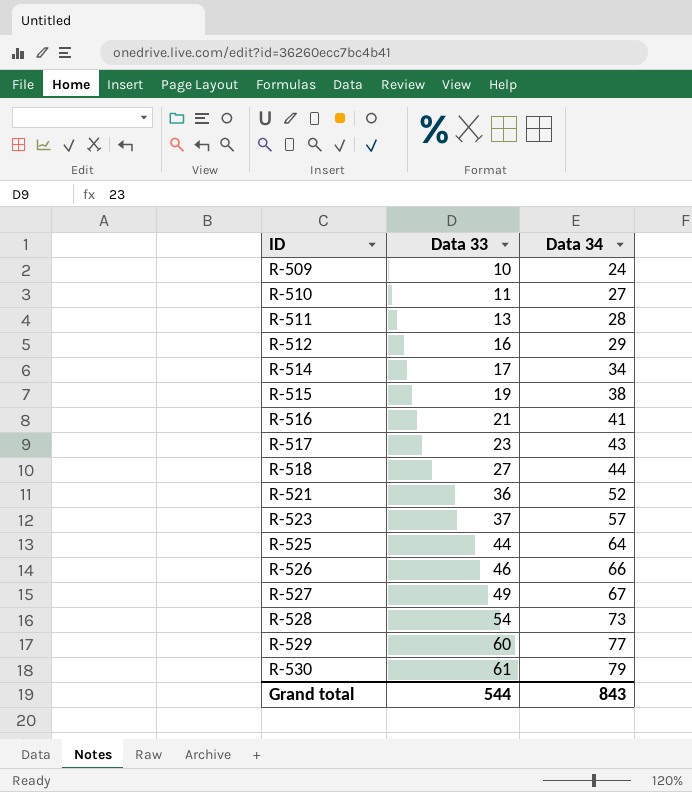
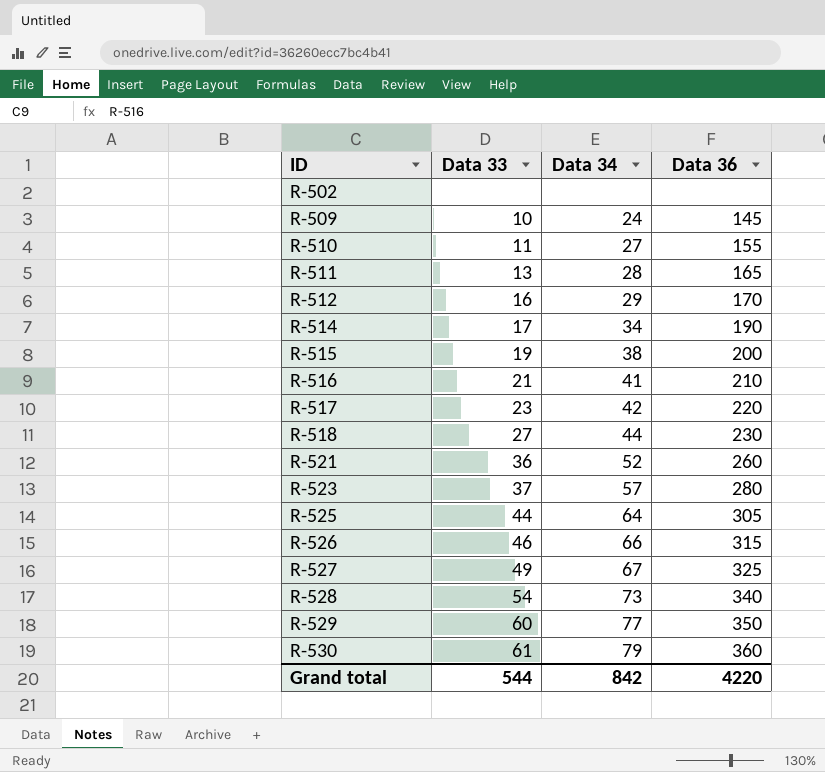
column Data 36 | position: none -> 4
row R-502: none -> none | none | none
R-517 | Data 34: 43 -> 42
Grand total | Data 34: 843 -> 842

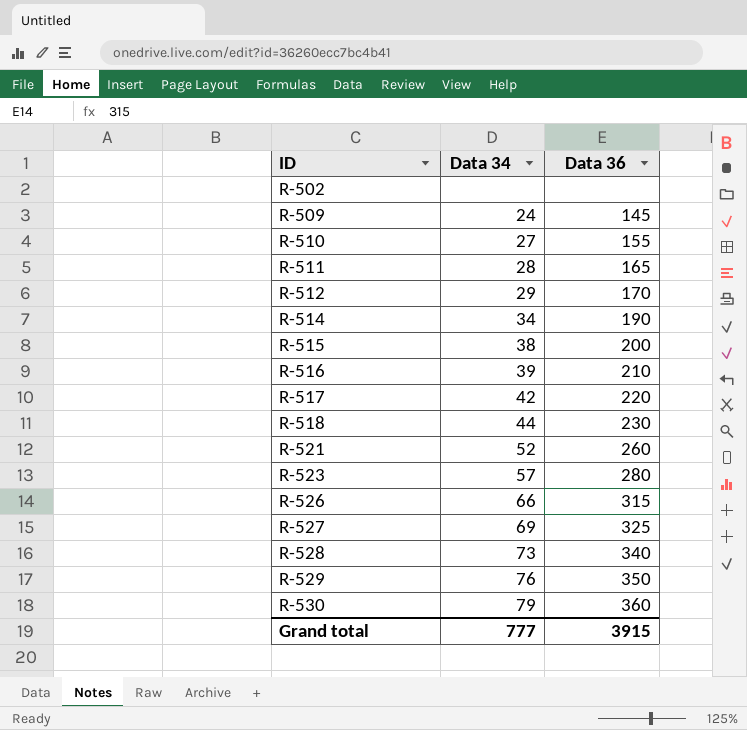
column Data 33 | position: 2 -> none
row R-525: 44 | 64 | 305 -> none
R-516 | Data 34: 41 -> 39
R-527 | Data 34: 67 -> 69
R-529 | Data 34: 77 -> 76
Grand total | Data 34: 842 -> 777
Grand total | Data 36: 4220 -> 3915

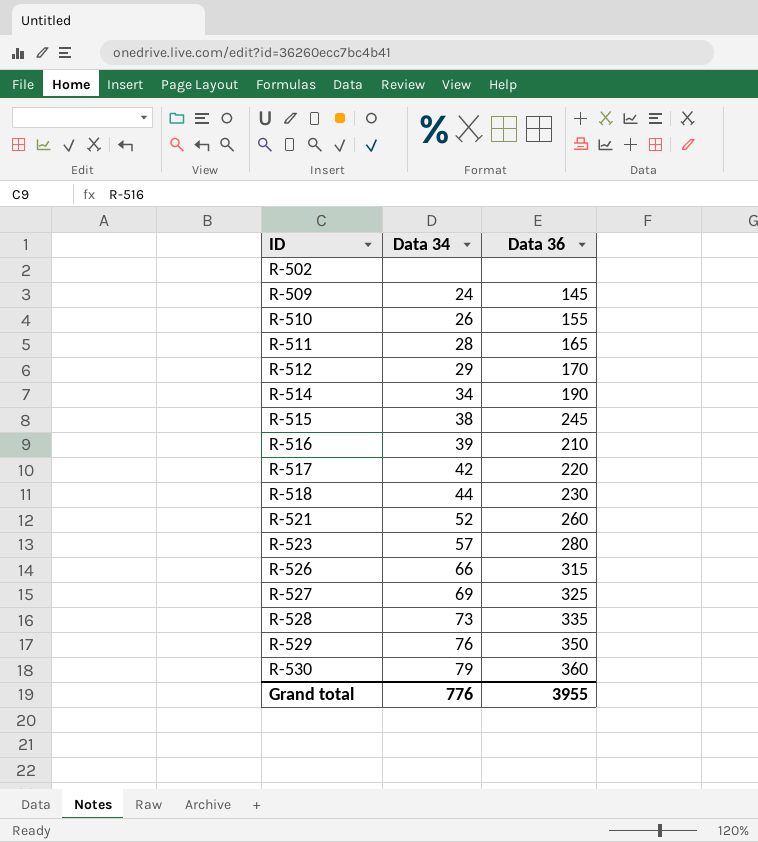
R-510 | Data 34: 27 -> 26
R-515 | Data 36: 200 -> 245
R-528 | Data 36: 340 -> 335
Grand total | Data 34: 777 -> 776
Grand total | Data 36: 3915 -> 3955

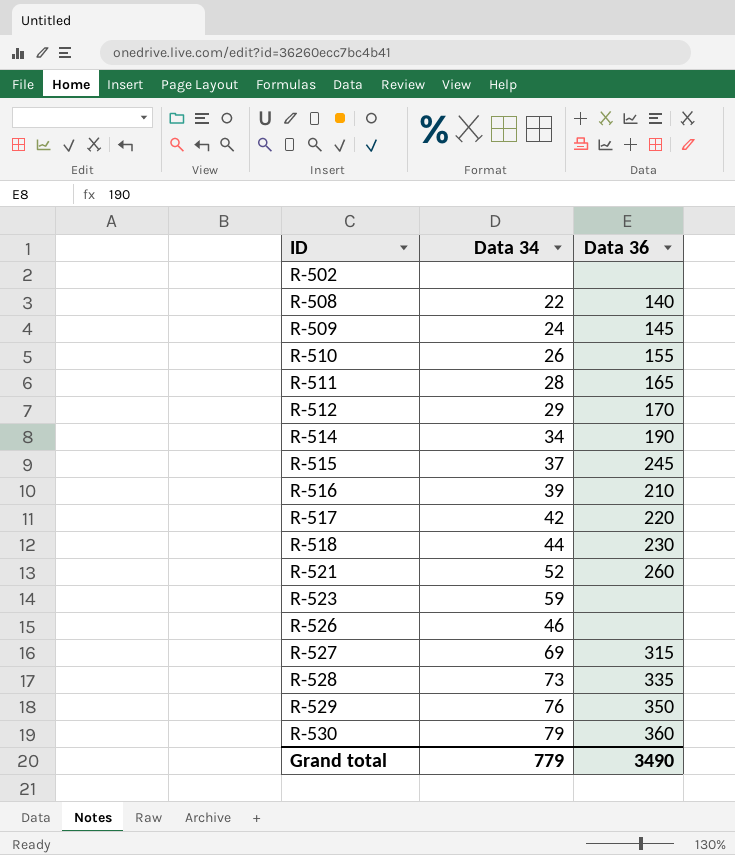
row R-508: none -> 22 | 140
R-515 | Data 34: 38 -> 37
R-523 | Data 34: 57 -> 59
R-523 | Data 36: 280 -> none
R-526 | Data 34: 66 -> 46
R-526 | Data 36: 315 -> none
R-527 | Data 36: 325 -> 315
Grand total | Data 34: 776 -> 779
Grand total | Data 36: 3955 -> 3490

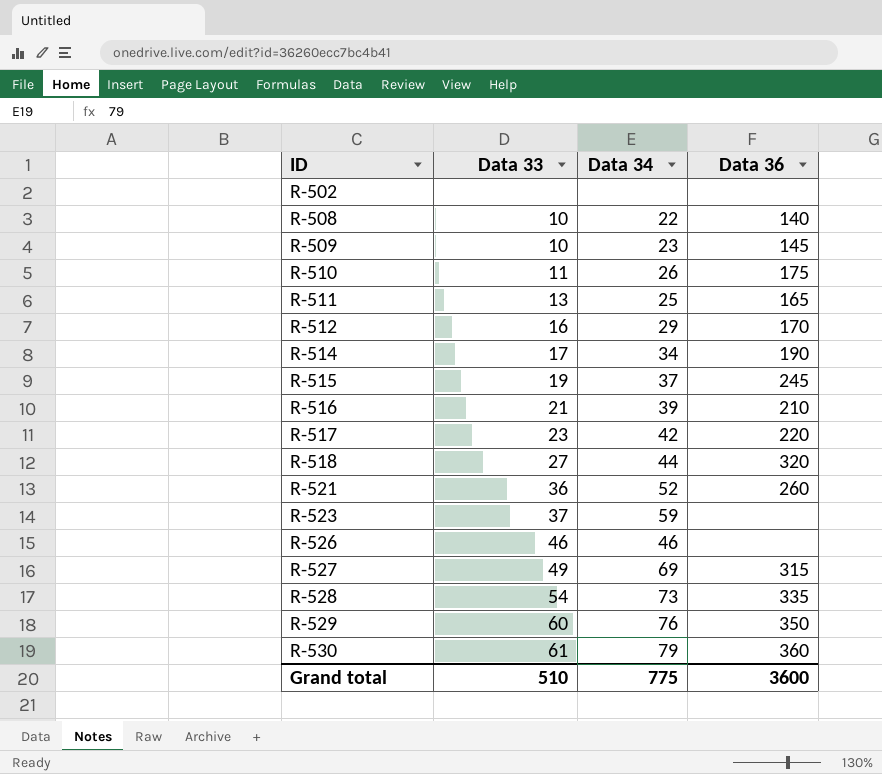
column Data 33 | position: none -> 2
R-509 | Data 34: 24 -> 23
R-510 | Data 36: 155 -> 175
R-511 | Data 34: 28 -> 25
R-518 | Data 36: 230 -> 320
Grand total | Data 34: 779 -> 775
Grand total | Data 36: 3490 -> 3600

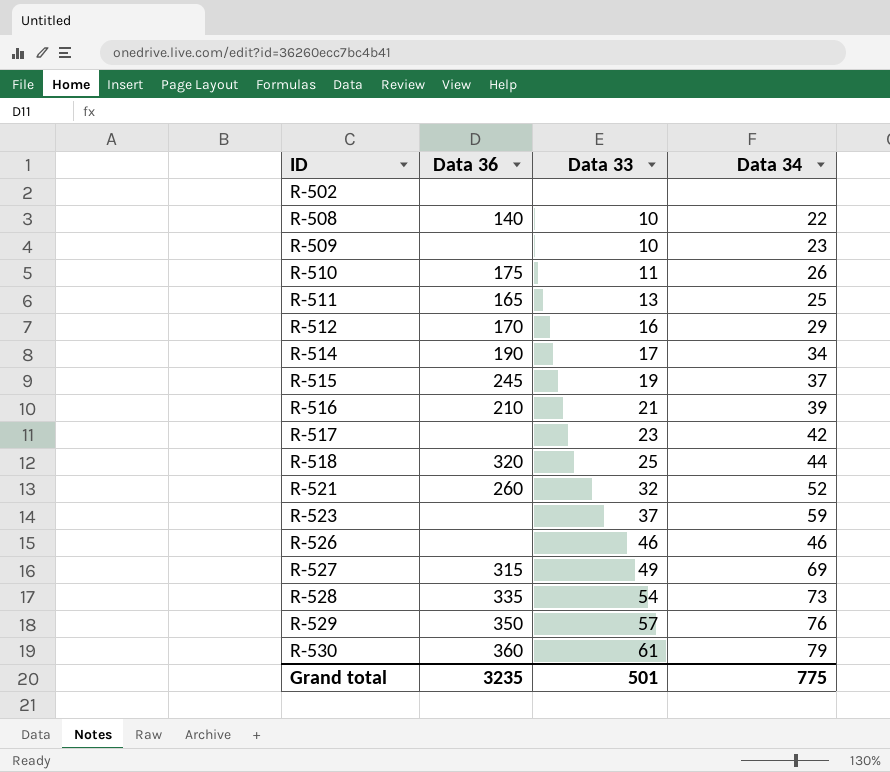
column Data 36 | position: 4 -> 2
R-509 | Data 36: 145 -> none
R-517 | Data 36: 220 -> none
R-518 | Data 33: 27 -> 25
R-521 | Data 33: 36 -> 32
R-529 | Data 33: 60 -> 57
Grand total | Data 36: 3600 -> 3235
Grand total | Data 33: 510 -> 501

